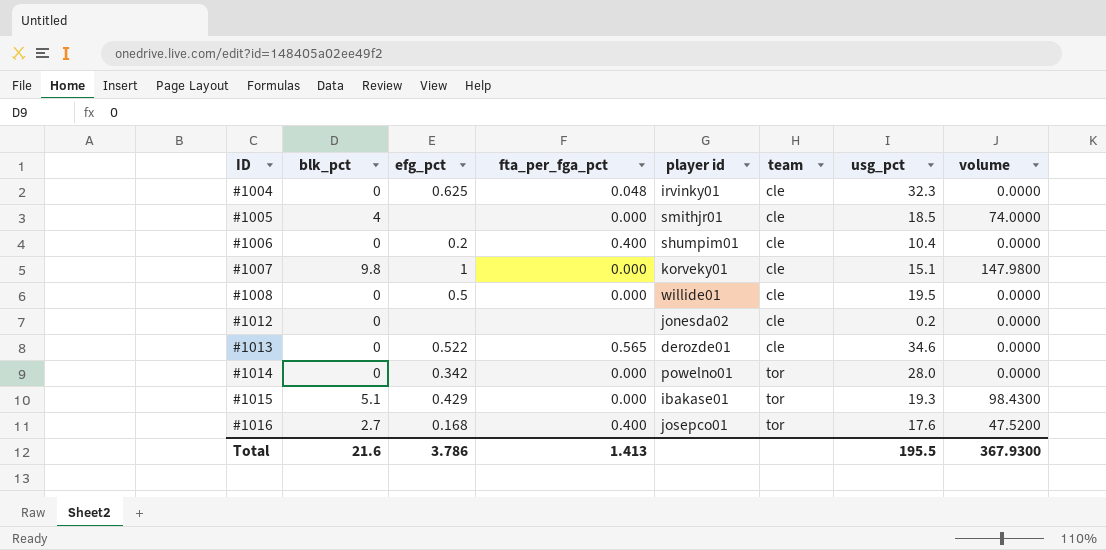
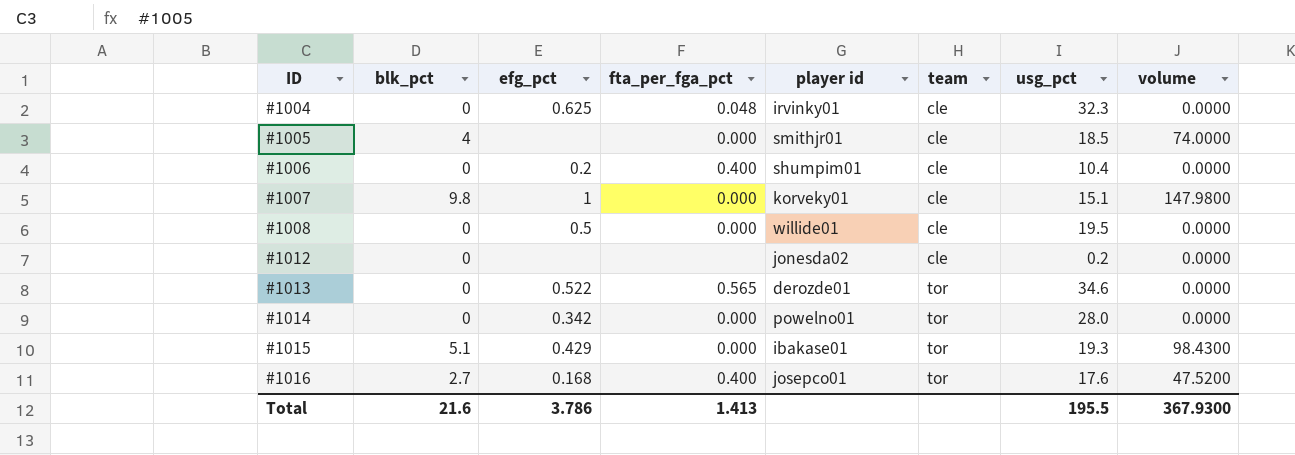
#1013 | team: cle -> tor

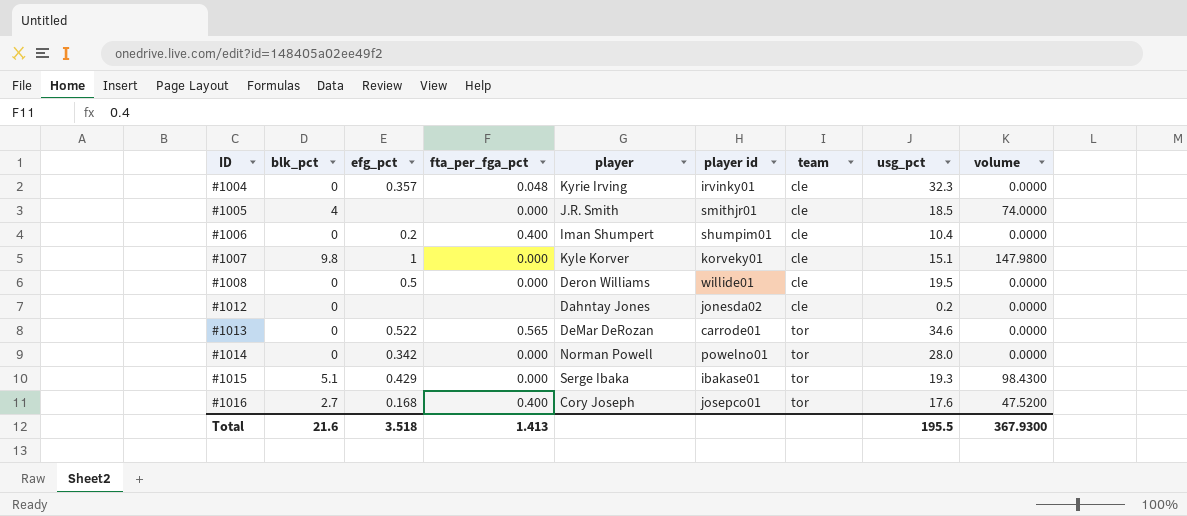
column player | position: none -> 5
#1004 | efg_pct: 0.625 -> 0.357
#1013 | player id: derozde01 -> carrode01
Total | efg_pct: 3.786 -> 3.518

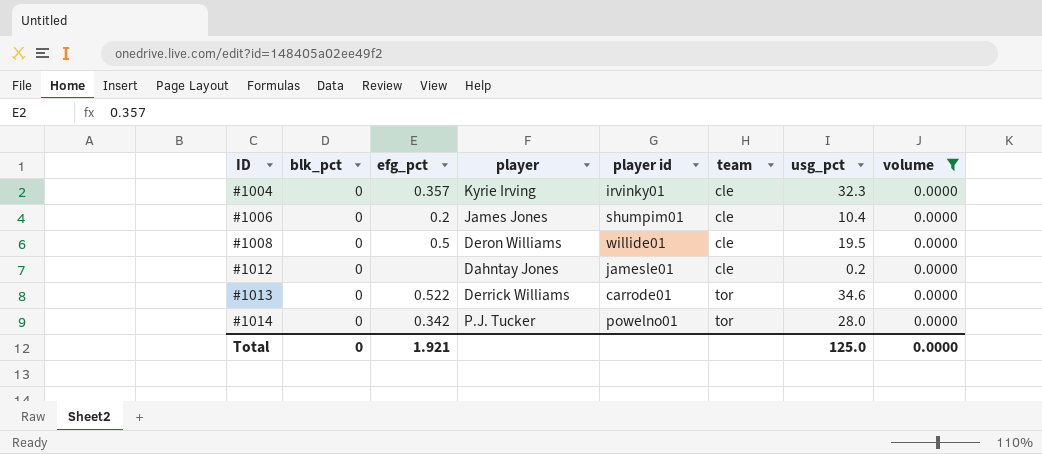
filter: none -> volume = 0.0000
column fta_per_fga_pct | position: 4 -> none
#1006 | player: Iman Shumpert -> James Jones
#1012 | player id: jonesda02 -> jamesle01
#1013 | player: DeMar DeRozan -> Derrick Williams
#1014 | player: Norman Powell -> P.J. Tucker
Total | blk_pct: 21.6 -> 0
Total | efg_pct: 3.518 -> 1.921
Total | usg_pct: 195.5 -> 125.0
Total | volume: 367.9300 -> 0.0000

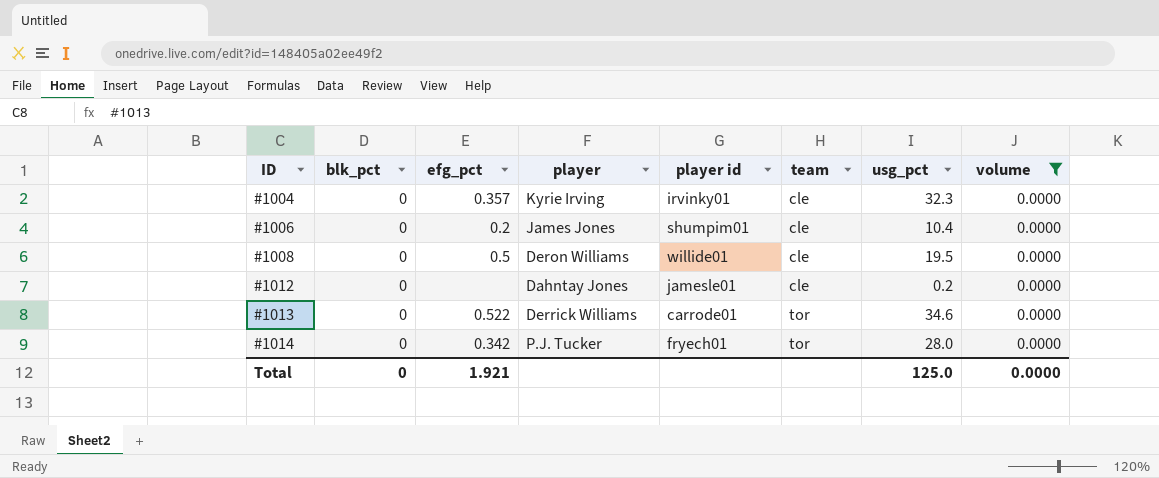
#1014 | player id: powelno01 -> fryech01

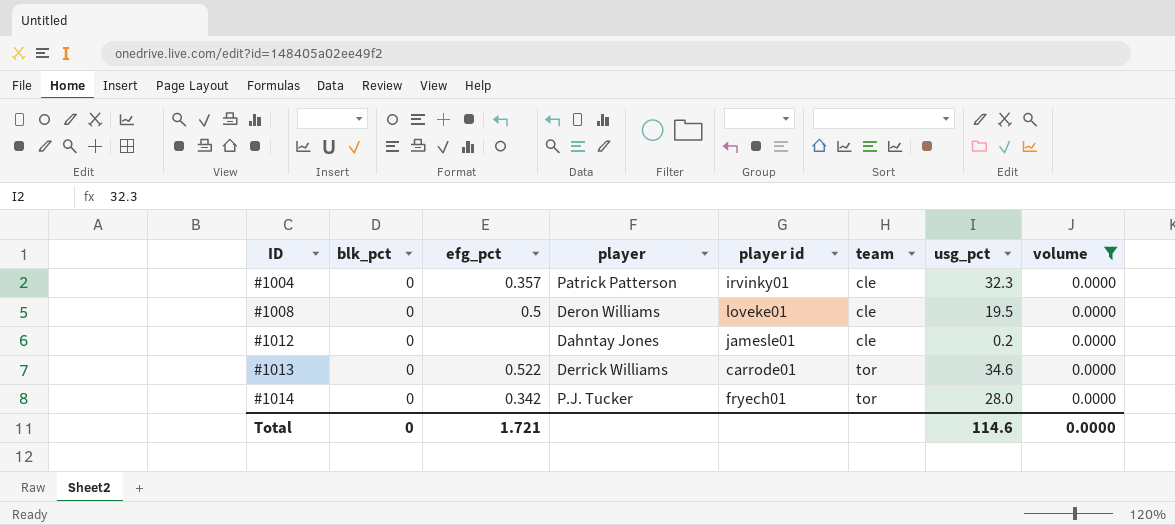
row #1006: 0 | 0.2 | James Jones | shumpim01 | cle | 10.4 | 0.0000 -> none
#1004 | player: Kyrie Irving -> Patrick Patterson
#1008 | player id: willide01 -> loveke01
Total | efg_pct: 1.921 -> 1.721
Total | usg_pct: 125.0 -> 114.6

